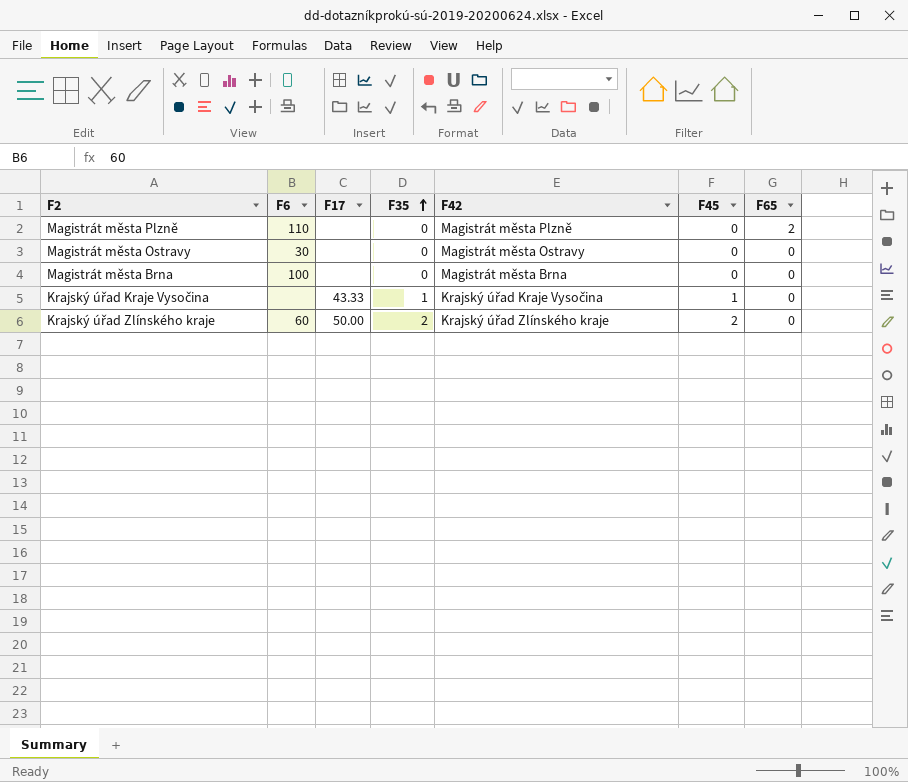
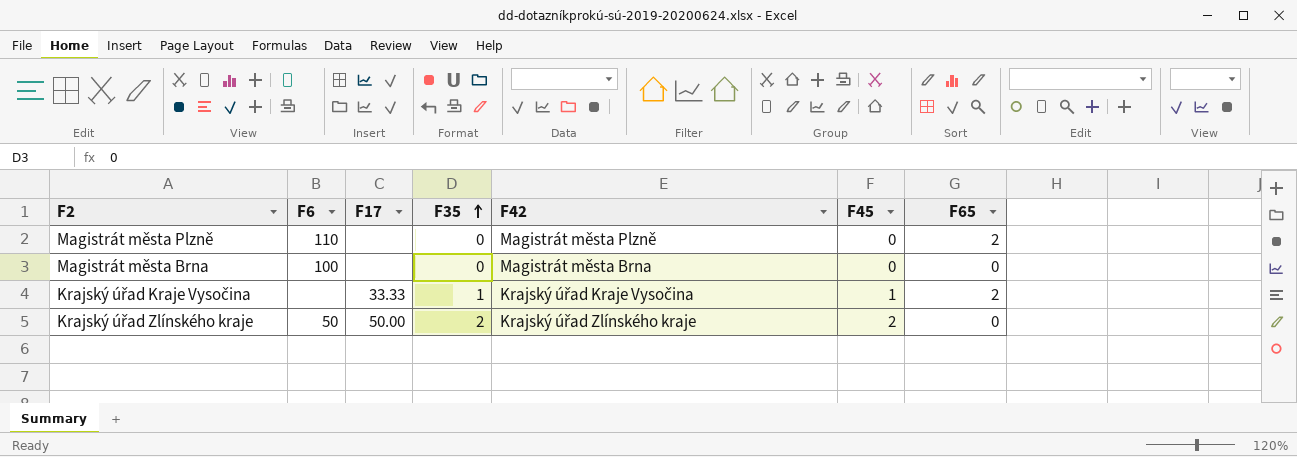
row Magistrát města Ostravy: 30 | none | 0 | Magistrát města Ostravy | 0 | 0 -> none
Krajský úřad Kraje Vysočina | F17: 43.33 -> 33.33
Krajský úřad Kraje Vysočina | F65: 0 -> 2
Krajský úřad Zlínského kraje | F6: 60 -> 50

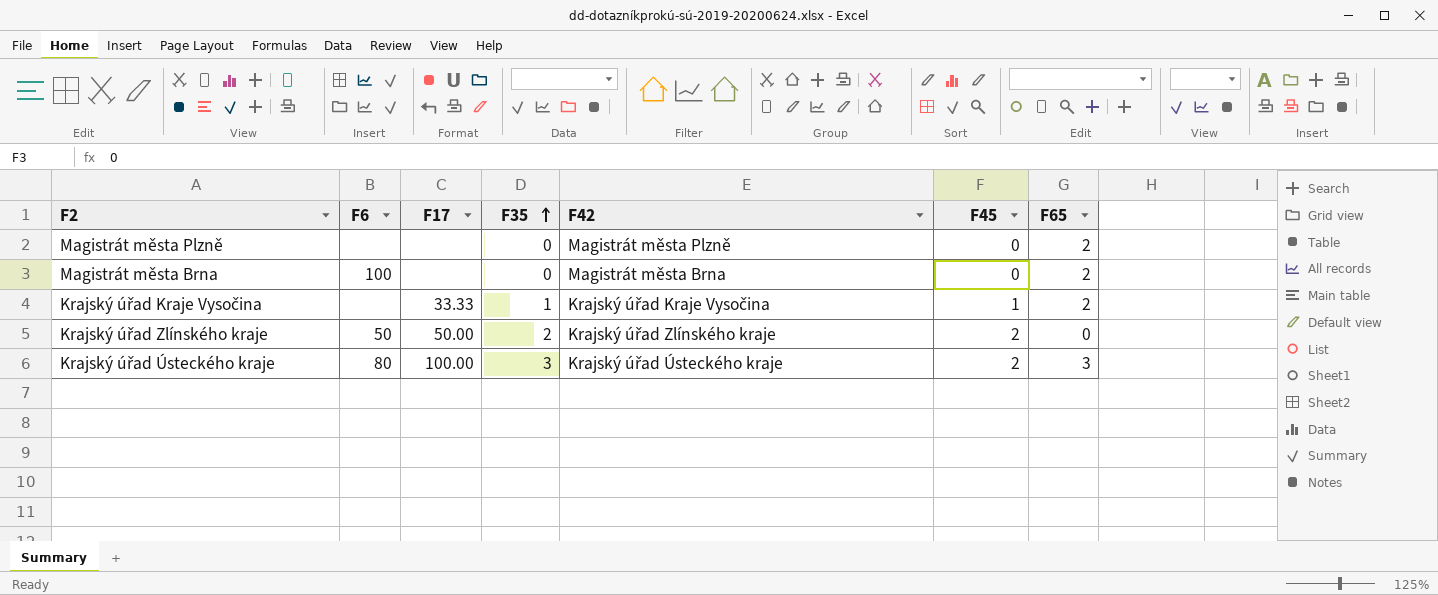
Magistrát města Plzně | F6: 110 -> none
Magistrát města Brna | F65: 0 -> 2
row Krajský úřad Ústeckého kraje: none -> 80 | 100.00 | 3 | Krajský úřad Ústeckého kraje | 2 | 3

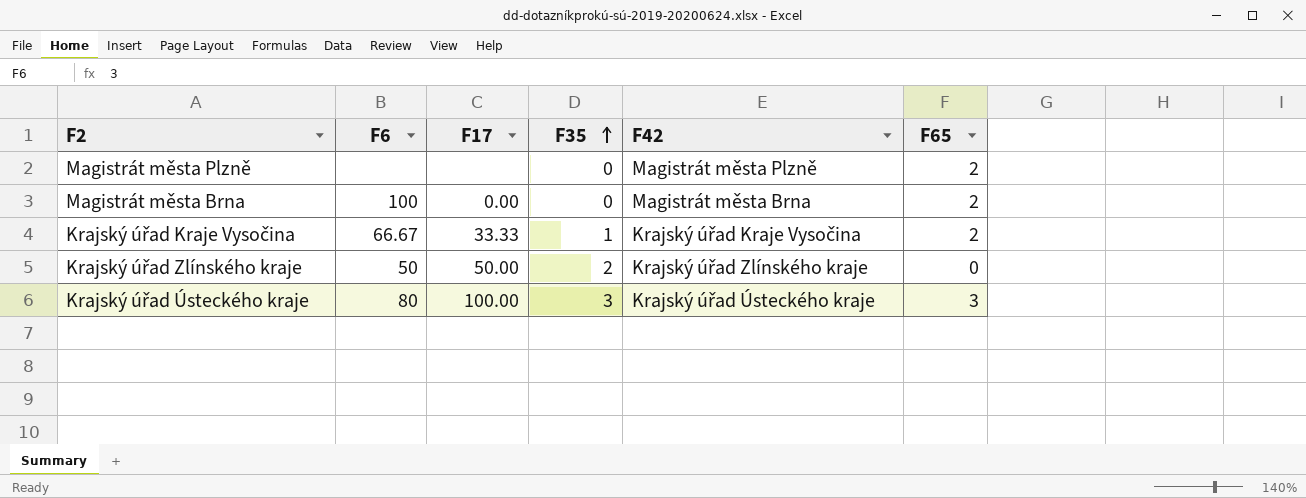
column F45 | position: 6 -> none
Magistrát města Brna | F17: none -> 0.00
Krajský úřad Kraje Vysočina | F6: none -> 66.67

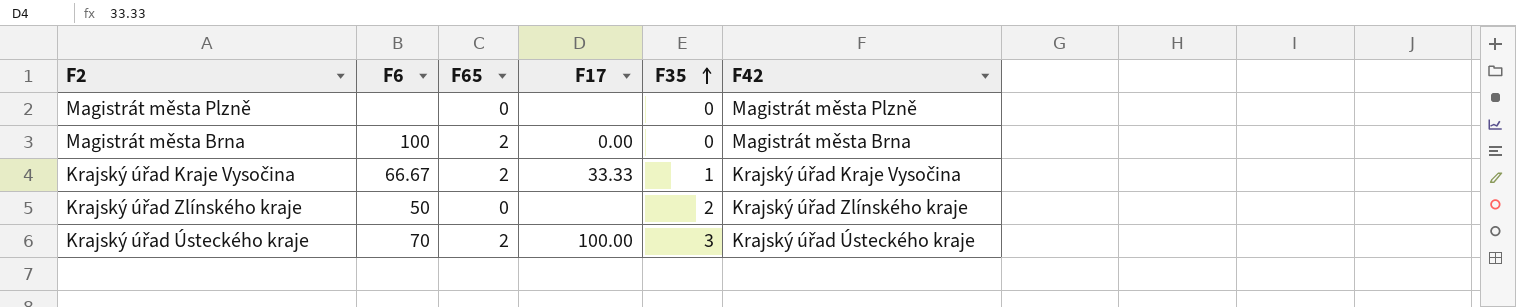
column F65 | position: 6 -> 3
Magistrát města Plzně | F65: 2 -> 0
Krajský úřad Zlínského kraje | F17: 50.00 -> none
Krajský úřad Ústeckého kraje | F6: 80 -> 70
Krajský úřad Ústeckého kraje | F65: 3 -> 2

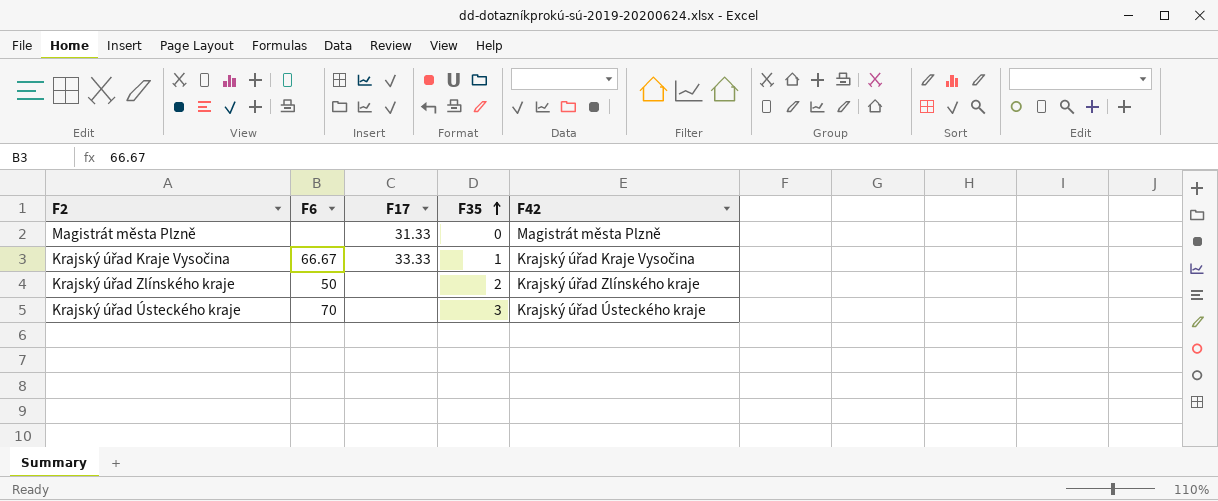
column F65 | position: 3 -> none
row Magistrát města Brna: 100 | 2 | 0.00 | 0 | Magistrát města Brna -> none
Magistrát města Plzně | F17: none -> 31.33
Krajský úřad Ústeckého kraje | F17: 100.00 -> none

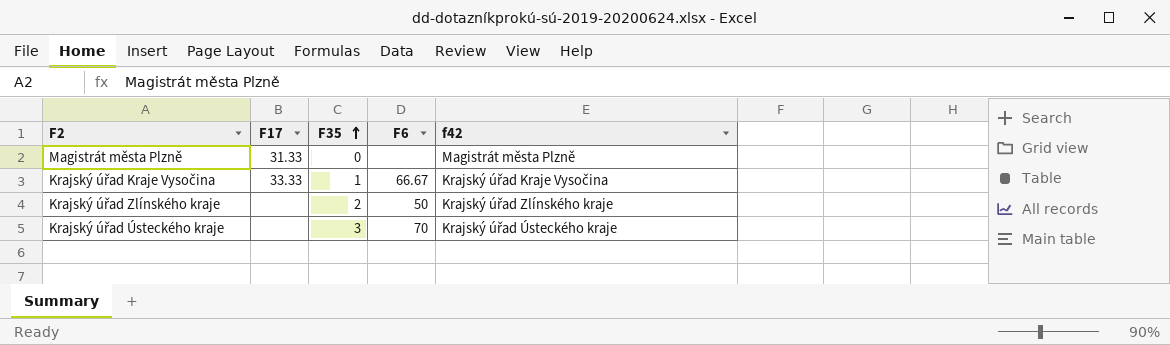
column F6 | position: 2 -> 4
column name: F42 -> f42

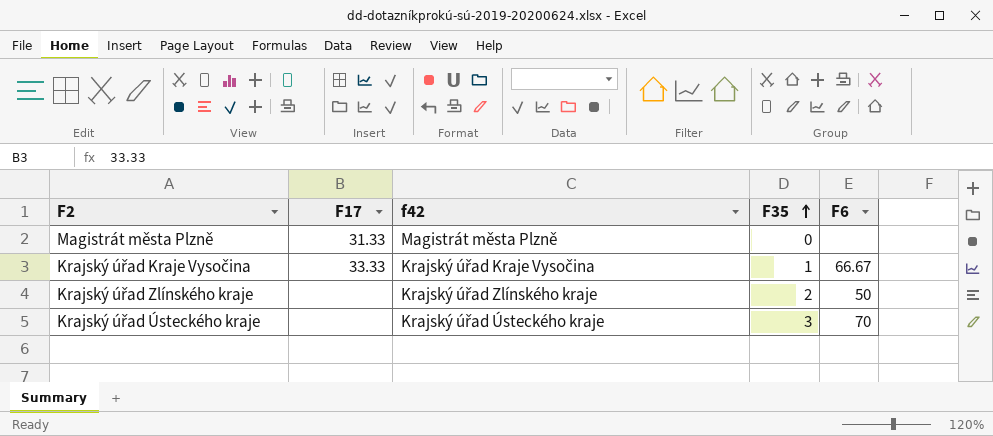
column f42 | position: 5 -> 3

